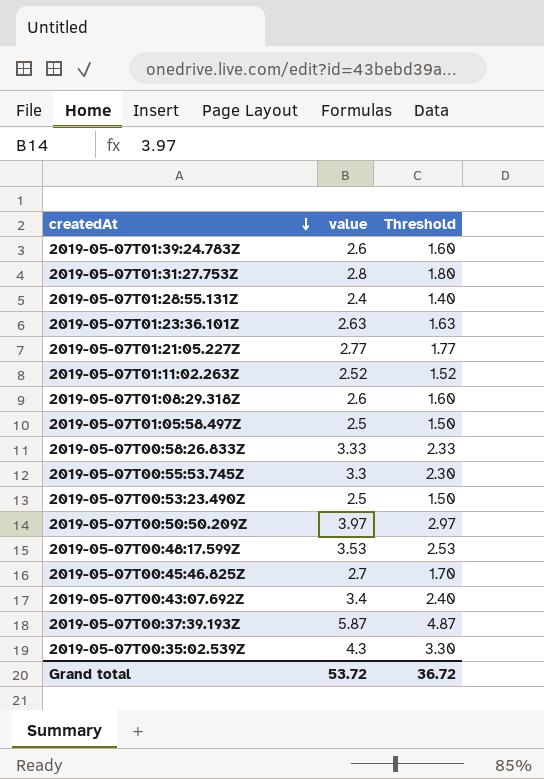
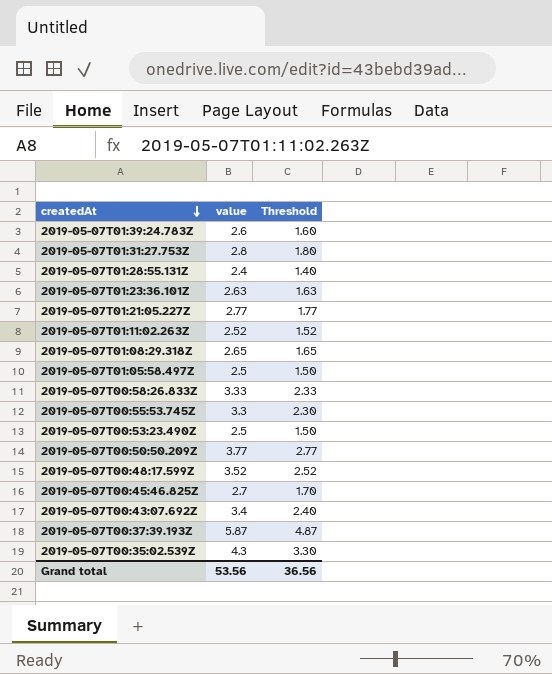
2019-05-07T01:08:29.318Z | value: 2.6 -> 2.65
2019-05-07T01:08:29.318Z | Threshold: 1.60 -> 1.65
2019-05-07T00:50:50.209Z | value: 3.97 -> 3.77
2019-05-07T00:50:50.209Z | Threshold: 2.97 -> 2.77
2019-05-07T00:48:17.599Z | value: 3.53 -> 3.52
2019-05-07T00:48:17.599Z | Threshold: 2.53 -> 2.52
Grand total | value: 53.72 -> 53.56
Grand total | Threshold: 36.72 -> 36.56

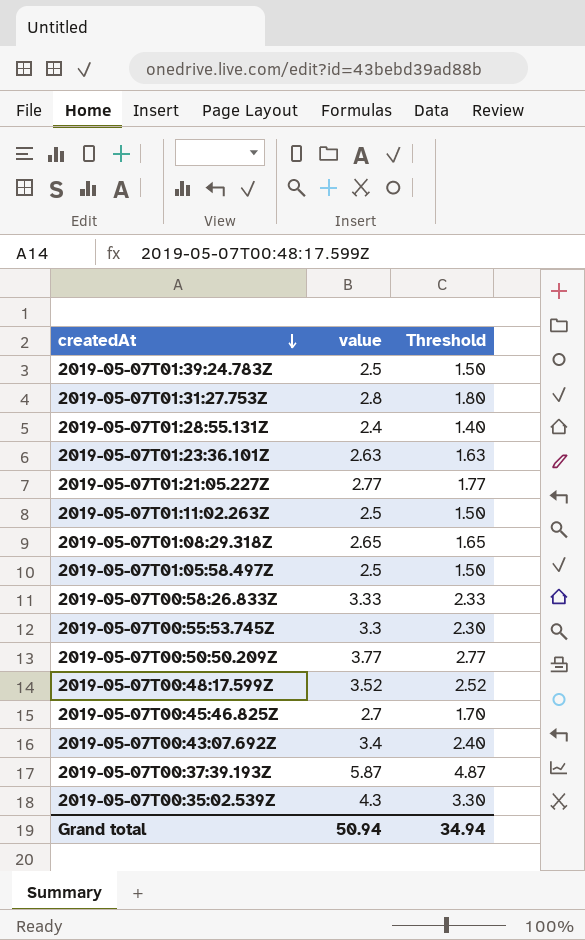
row 2019-05-07T00:53:23.490Z: 2.5 | 1.50 -> none
2019-05-07T01:39:24.783Z | value: 2.6 -> 2.5
2019-05-07T01:39:24.783Z | Threshold: 1.60 -> 1.50
2019-05-07T01:11:02.263Z | value: 2.52 -> 2.5
2019-05-07T01:11:02.263Z | Threshold: 1.52 -> 1.50
Grand total | value: 53.56 -> 50.94
Grand total | Threshold: 36.56 -> 34.94

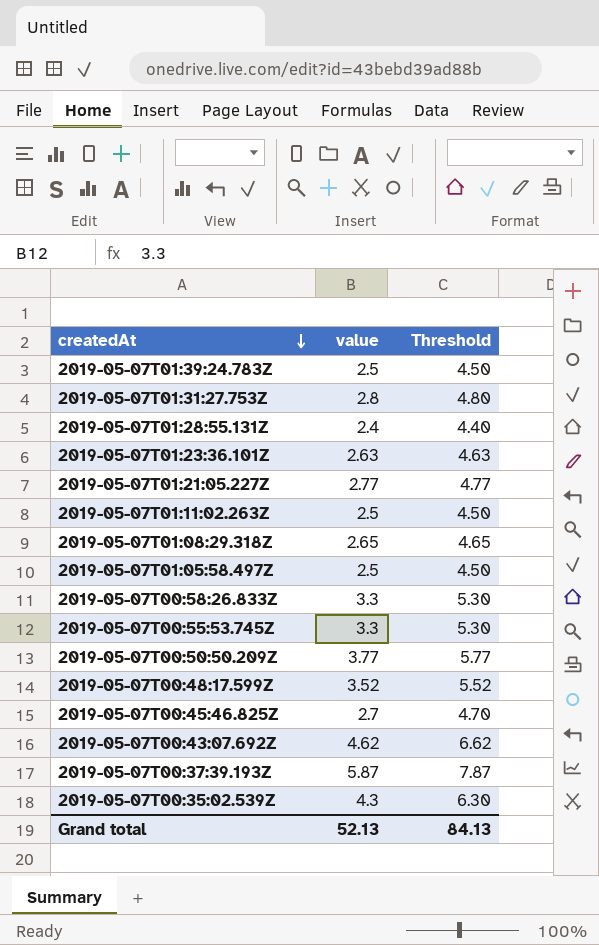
column Threshold | formula: [value] - 1 -> [value] + 2
2019-05-07T00:58:26.833Z | value: 3.33 -> 3.3
2019-05-07T00:43:07.692Z | value: 3.4 -> 4.62
Grand total | value: 50.94 -> 52.13
Grand total | Threshold: 34.94 -> 84.13

